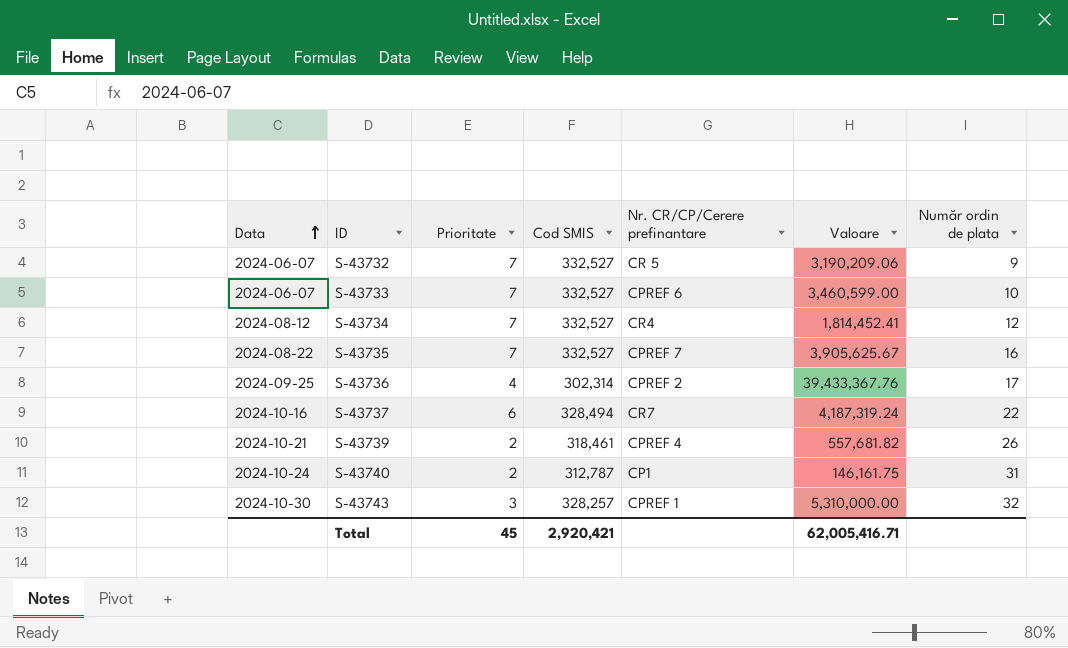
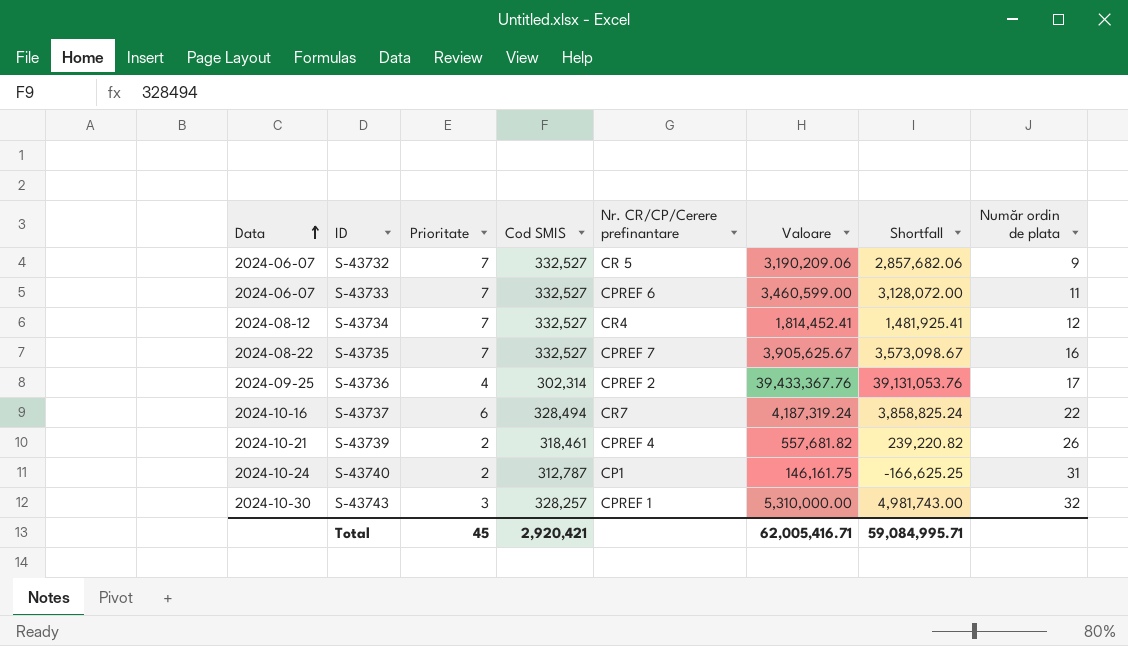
column Shortfall | formula: none -> [Valoare] - [Cod SMIS]
S-43733 | Număr ordin de plata: 10 -> 11

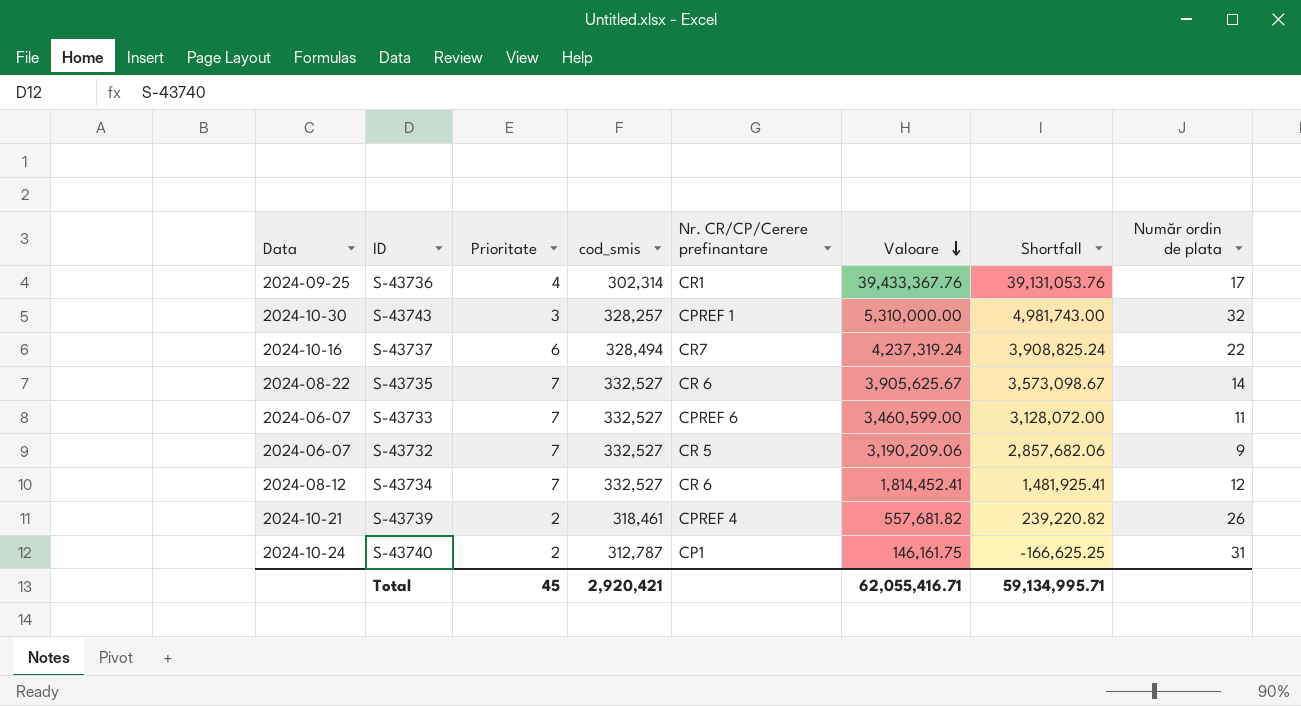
row order: Data ascending -> Valoare descending
column name: Cod SMIS -> cod_smis
S-43736 | Nr. CR/CP/Cerere prefinantare: CPREF 2 -> CR1
S-43737 | Valoare: 4,187,319.24 -> 4,237,319.24
S-43737 | Shortfall: 3,858,825.24 -> 3,908,825.24
S-43735 | Nr. CR/CP/Cerere prefinantare: CPREF 7 -> CR 6
S-43735 | Număr ordin de plata: 16 -> 14
S-43734 | Nr. CR/CP/Cerere prefinantare: CR4 -> CR 6
Total | Valoare: 62,005,416.71 -> 62,055,416.71
Total | Shortfall: 59,084,995.71 -> 59,134,995.71

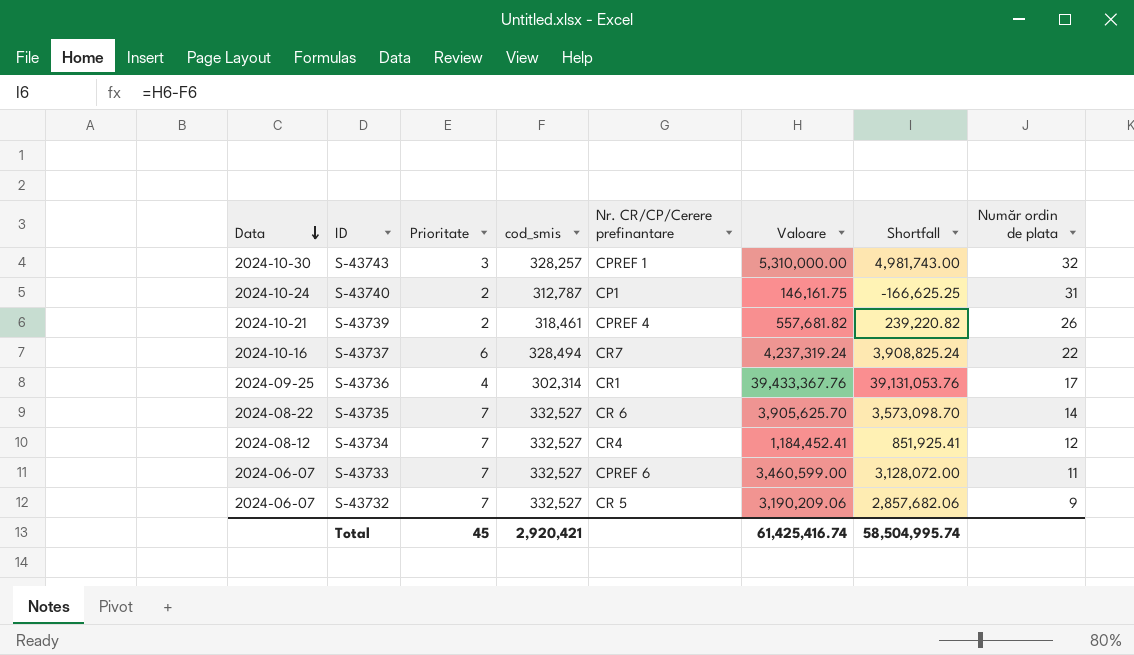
row order: Valoare descending -> Data descending
S-43735 | Valoare: 3,905,625.67 -> 3,905,625.70
S-43735 | Shortfall: 3,573,098.67 -> 3,573,098.70
S-43734 | Nr. CR/CP/Cerere prefinantare: CR 6 -> CR4
S-43734 | Valoare: 1,814,452.41 -> 1,184,452.41
S-43734 | Shortfall: 1,481,925.41 -> 851,925.41
Total | Valoare: 62,055,416.71 -> 61,425,416.74
Total | Shortfall: 59,134,995.71 -> 58,504,995.74

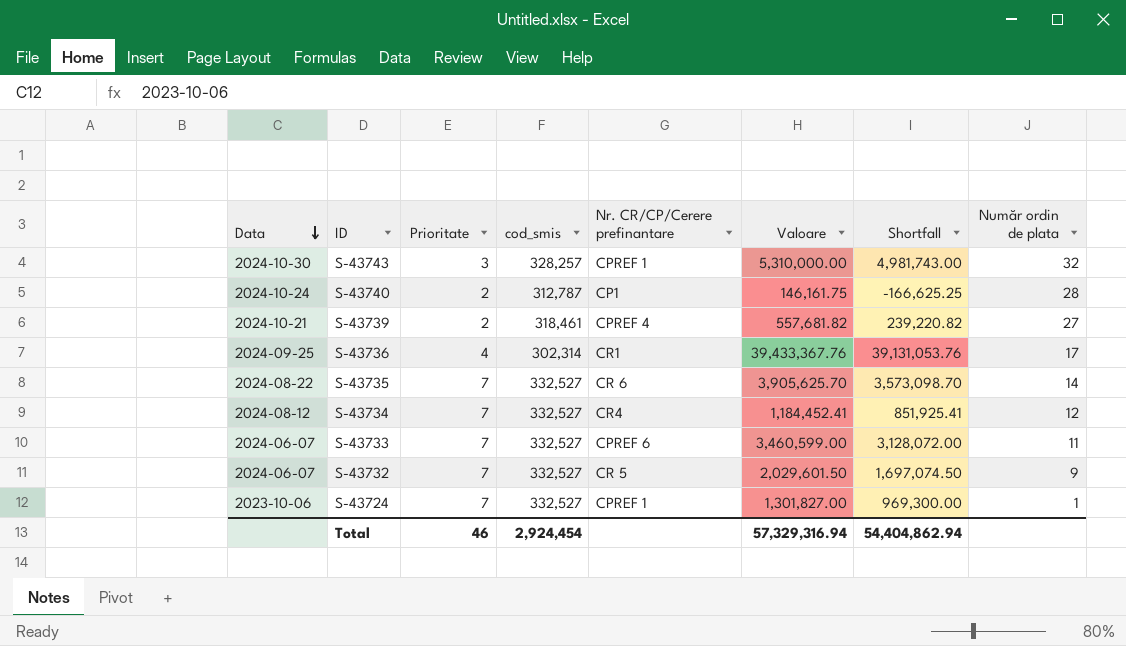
row S-43737: 2024-10-16 | 6 | 328,494 | CR7 | 4,237,319.24 | 3,908,825.24 | 22 -> none
S-43740 | Număr ordin de plata: 31 -> 28
S-43739 | Număr ordin de plata: 26 -> 27
S-43732 | Valoare: 3,190,209.06 -> 2,029,601.50
S-43732 | Shortfall: 2,857,682.06 -> 1,697,074.50
row S-43724: none -> 2023-10-06 | 7 | 332,527 | CPREF 1 | 1,301,827.00 | 969,300.00 | 1
Total | Prioritate: 45 -> 46
Total | cod_smis: 2,920,421 -> 2,924,454
Total | Valoare: 61,425,416.74 -> 57,329,316.94
Total | Shortfall: 58,504,995.74 -> 54,404,862.94

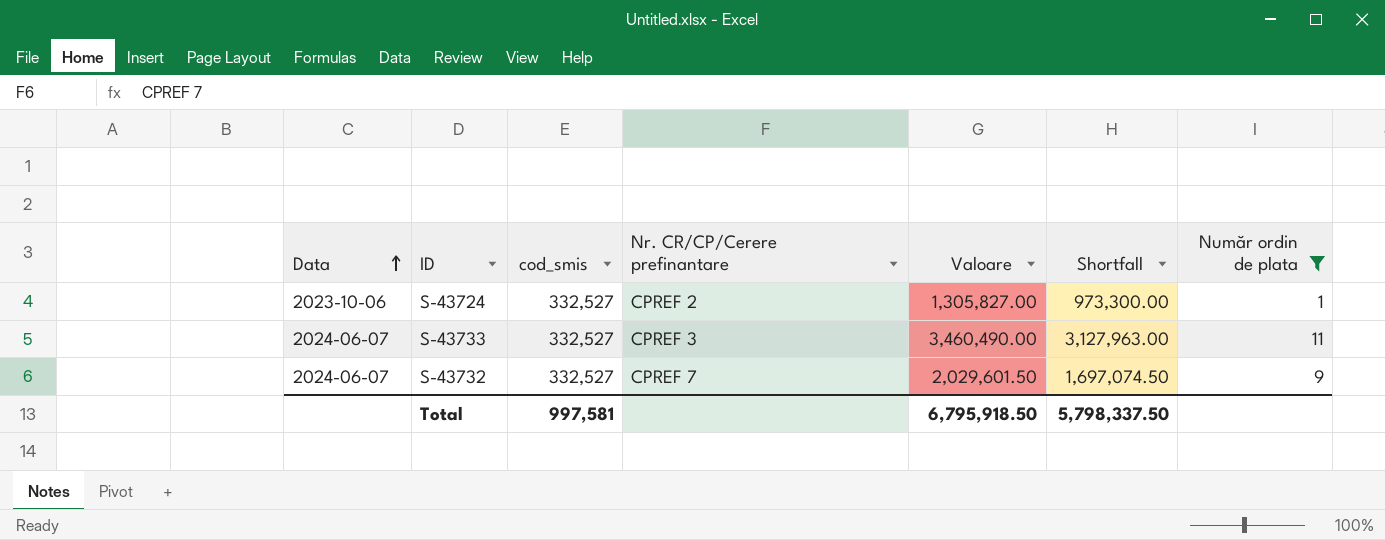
filter: none -> Număr ordin de plata <= 11
row order: Data descending -> Data ascending
column Prioritate | position: 3 -> none
S-43724 | Nr. CR/CP/Cerere prefinantare: CPREF 1 -> CPREF 2
S-43724 | Valoare: 1,301,827.00 -> 1,305,827.00
S-43724 | Shortfall: 969,300.00 -> 973,300.00
S-43733 | Nr. CR/CP/Cerere prefinantare: CPREF 6 -> CPREF 3
S-43733 | Valoare: 3,460,599.00 -> 3,460,490.00
S-43733 | Shortfall: 3,128,072.00 -> 3,127,963.00
S-43732 | Nr. CR/CP/Cerere prefinantare: CR 5 -> CPREF 7
Total | cod_smis: 2,924,454 -> 997,581
Total | Valoare: 57,329,316.94 -> 6,795,918.50
Total | Shortfall: 54,404,862.94 -> 5,798,337.50

